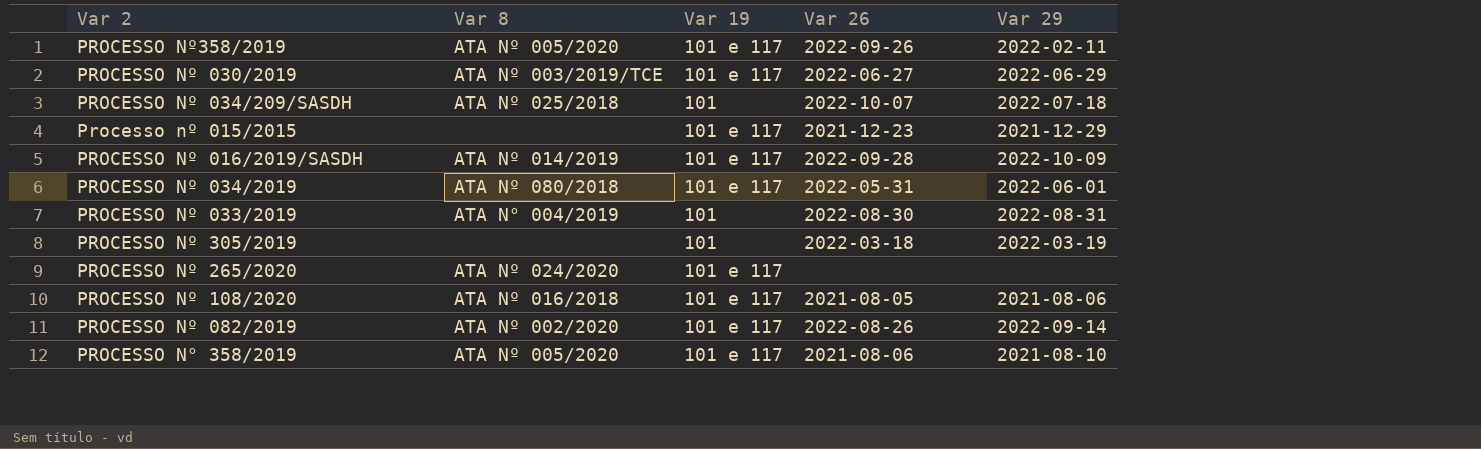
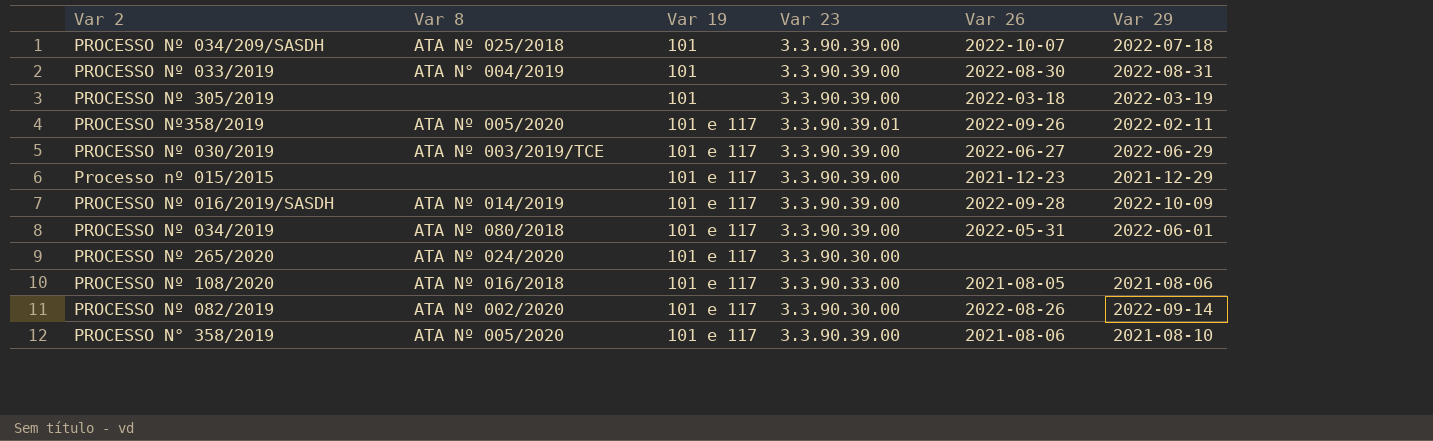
row order: none -> Var 19 ascending
column Var 23 | position: none -> 4

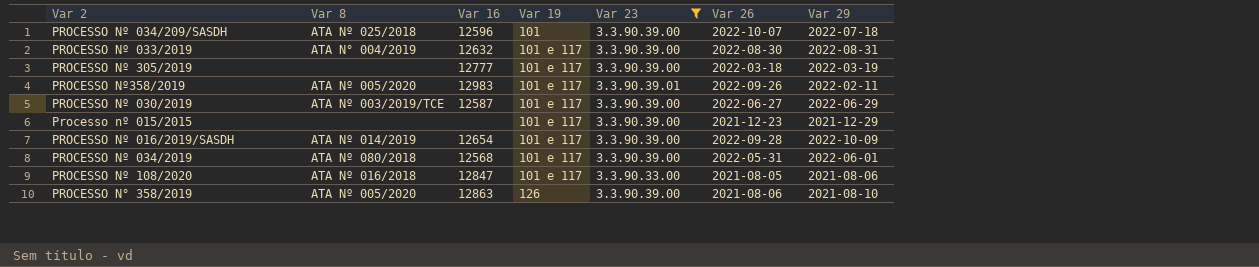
filter: none -> Var 23 != 3.3.90.30.00
column Var 16 | position: none -> 3
PROCESSO Nº 033/2019 | Var 19: 101 -> 101 e 117
PROCESSO Nº 305/2019 | Var 19: 101 -> 101 e 117
PROCESSO N° 358/2019 | Var 19: 101 e 117 -> 126

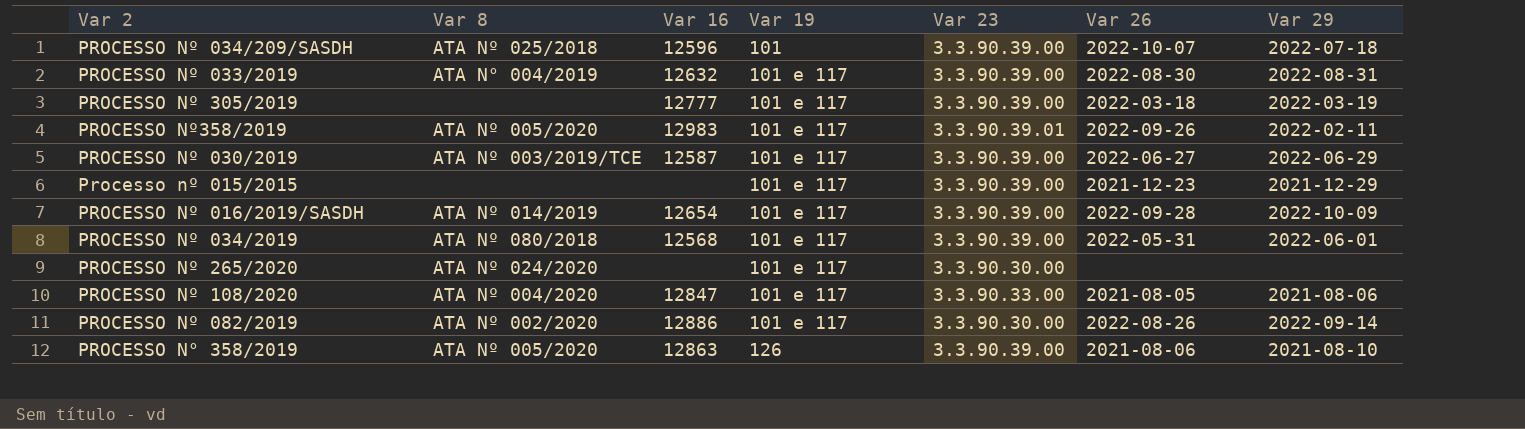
filter: Var 23 != 3.3.90.30.00 -> none
PROCESSO Nº 108/2020 | Var 8: ATA Nº 016/2018 -> ATA Nº 004/2020

